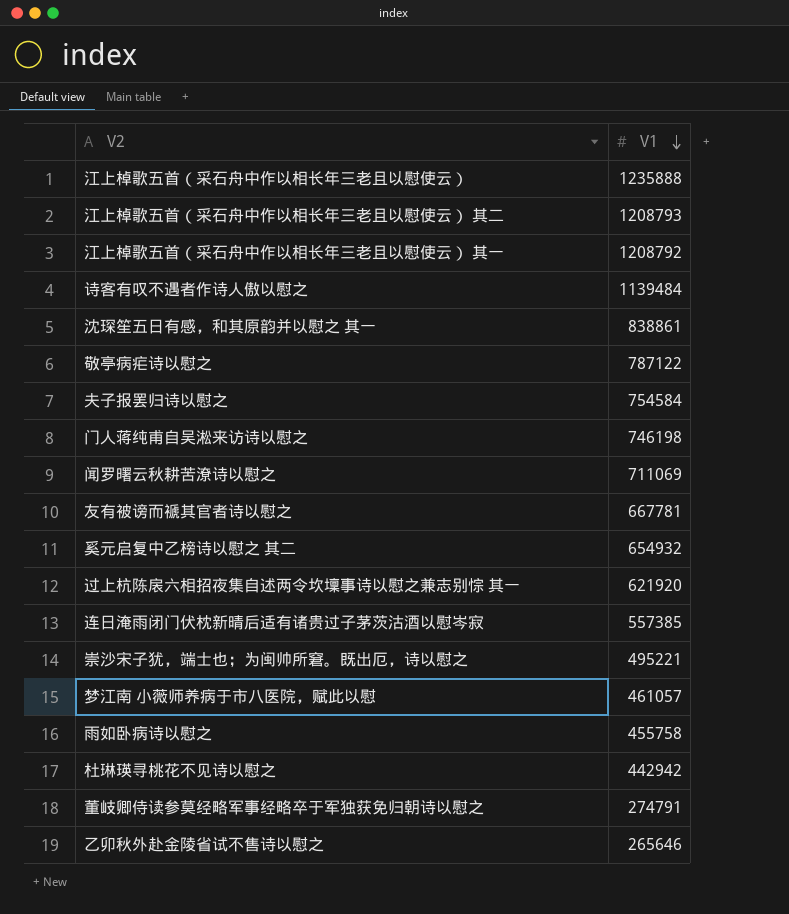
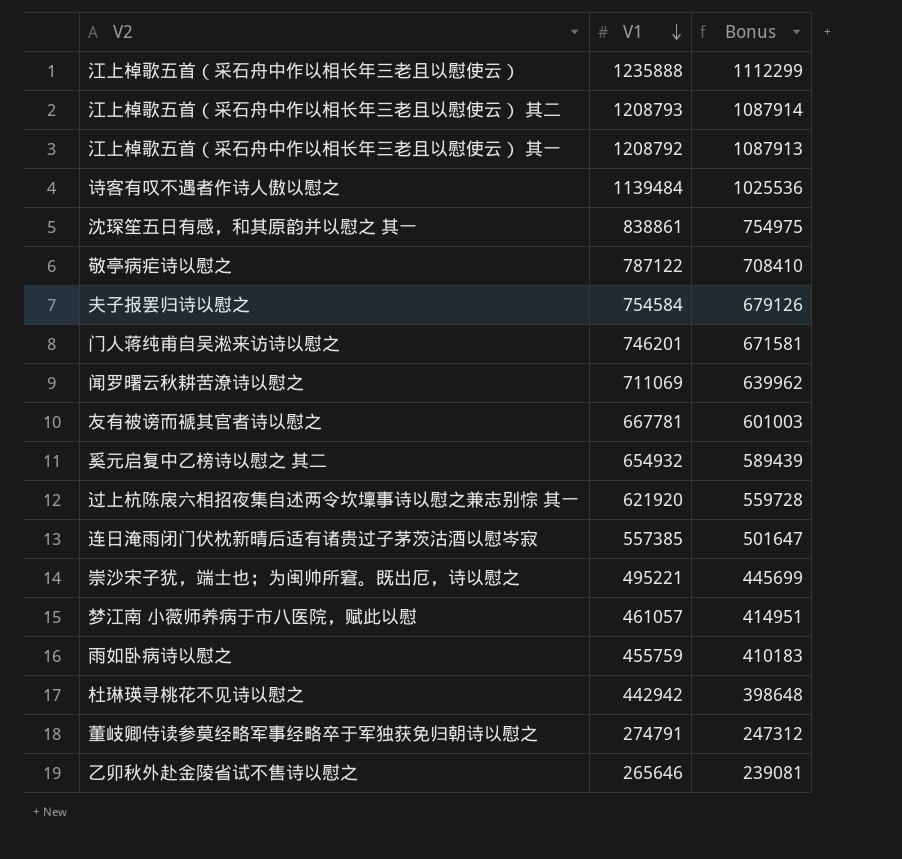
column Bonus | formula: none -> [V1] * 0.9
门人蒋纯甫自吴淞来访诗以慰之 | V1: 746198 -> 746201
雨如卧病诗以慰之 | V1: 455758 -> 455759

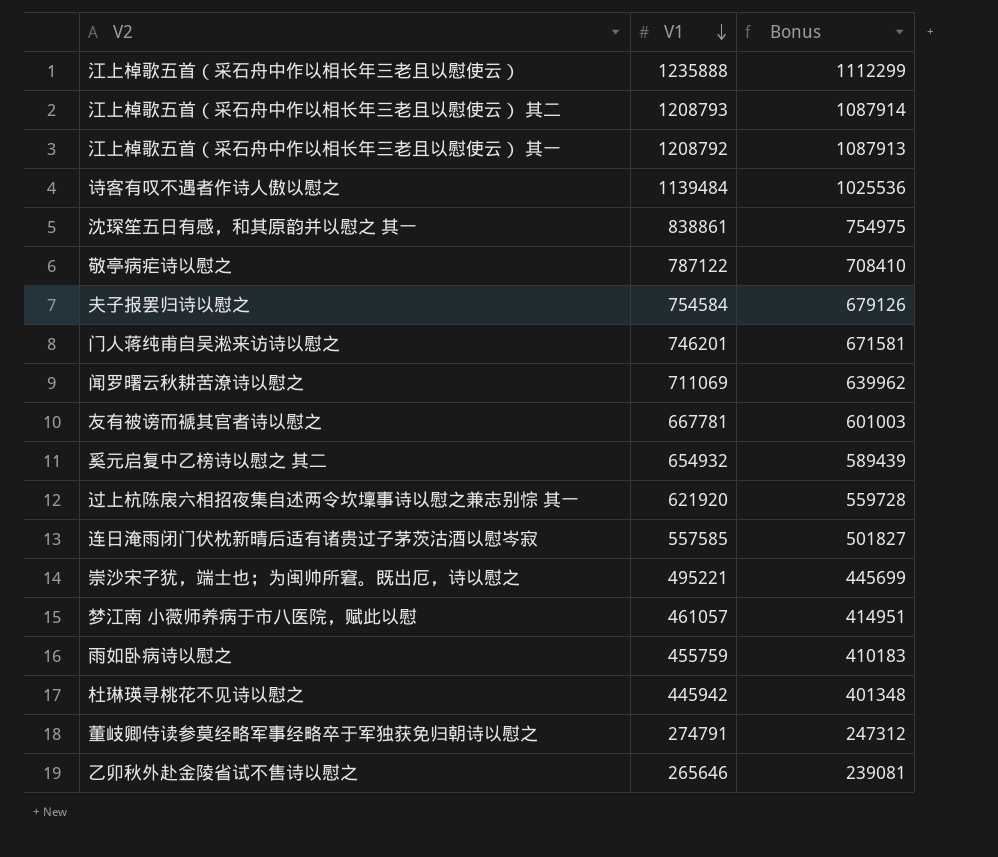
连日淹雨闭门伏枕新晴后适有诸贵过子茅茨沽酒以慰岑寂 | V1: 557385 -> 557585
连日淹雨闭门伏枕新晴后适有诸贵过子茅茨沽酒以慰岑寂 | Bonus: 501647 -> 501827
杜琳瑛寻桃花不见诗以慰之 | V1: 442942 -> 445942
杜琳瑛寻桃花不见诗以慰之 | Bonus: 398648 -> 401348

